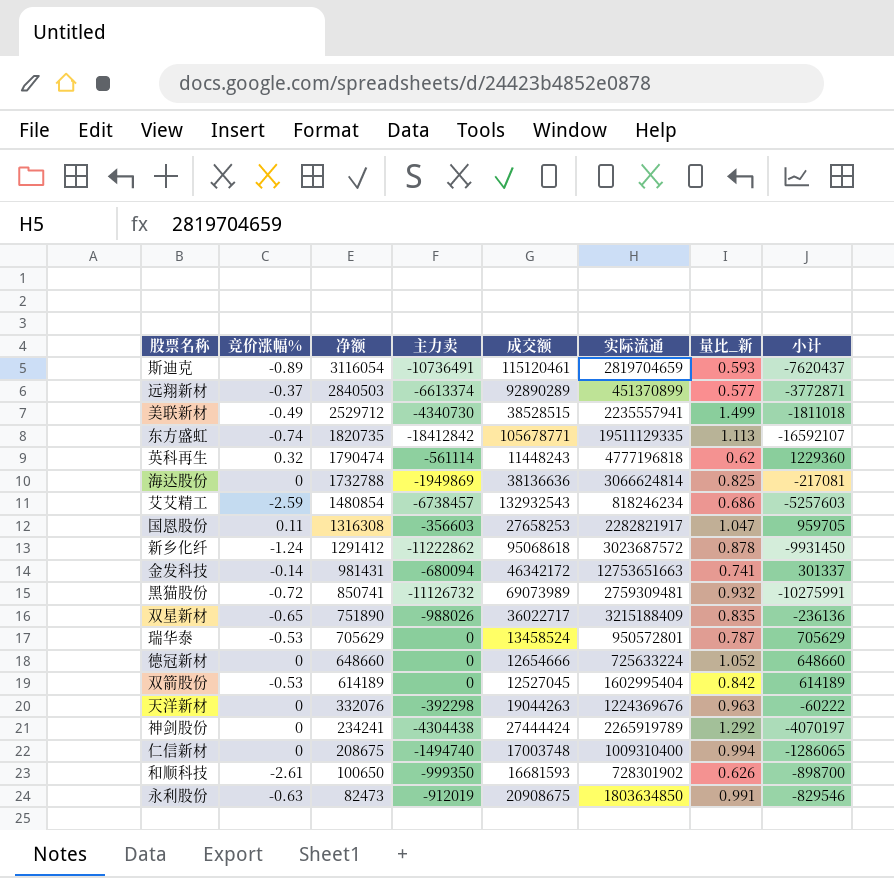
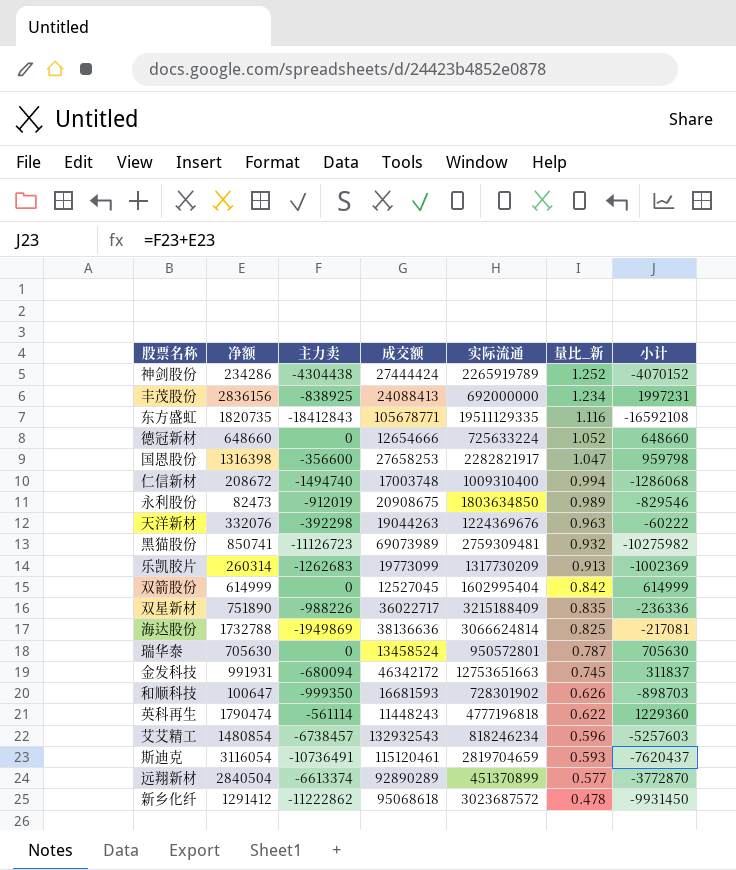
row order: 净额 descending -> 量比_新 descending
column 竞价涨幅% | position: 2 -> none
row 美联新材: -0.49 | 2529712 | -4340730 | 38528515 | 2235557941 | 1.499 | -1811018 -> none
神剑股份 | 净额: 234241 -> 234286
神剑股份 | 量比_新: 1.292 -> 1.252
神剑股份 | 小计: -4070197 -> -4070152
row 丰茂股份: none -> 2836156 | -838925 | 24088413 | 692000000 | 1.234 | 1997231
东方盛虹 | 主力卖: -18412842 -> -18412843
东方盛虹 | 量比_新: 1.113 -> 1.116
东方盛虹 | 小计: -16592107 -> -16592108
国恩股份 | 净额: 1316308 -> 1316398
国恩股份 | 主力卖: -356603 -> -356600
国恩股份 | 小计: 959705 -> 959798
仁信新材 | 净额: 208675 -> 208672
仁信新材 | 小计: -1286065 -> -1286068
永利股份 | 量比_新: 0.991 -> 0.989
黑猫股份 | 主力卖: -11126732 -> -11126723
黑猫股份 | 小计: -10275991 -> -10275982
row 乐凯胶片: none -> 260314 | -1262683 | 19773099 | 1317730209 | 0.913 | -1002369
双箭股份 | 净额: 614189 -> 614999
双箭股份 | 小计: 614189 -> 614999
双星新材 | 主力卖: -988026 -> -988226
双星新材 | 小计: -236136 -> -236336
瑞华泰 | 净额: 705629 -> 705630
瑞华泰 | 小计: 705629 -> 705630
金发科技 | 净额: 981431 -> 991931
金发科技 | 量比_新: 0.741 -> 0.745
金发科技 | 小计: 301337 -> 311837
和顺科技 | 净额: 100650 -> 100647
和顺科技 | 小计: -898700 -> -898703
英科再生 | 量比_新: 0.62 -> 0.622
艾艾精工 | 量比_新: 0.686 -> 0.596
远翔新材 | 净额: 2840503 -> 2840504
远翔新材 | 小计: -3772871 -> -3772870
新乡化纤 | 量比_新: 0.878 -> 0.478

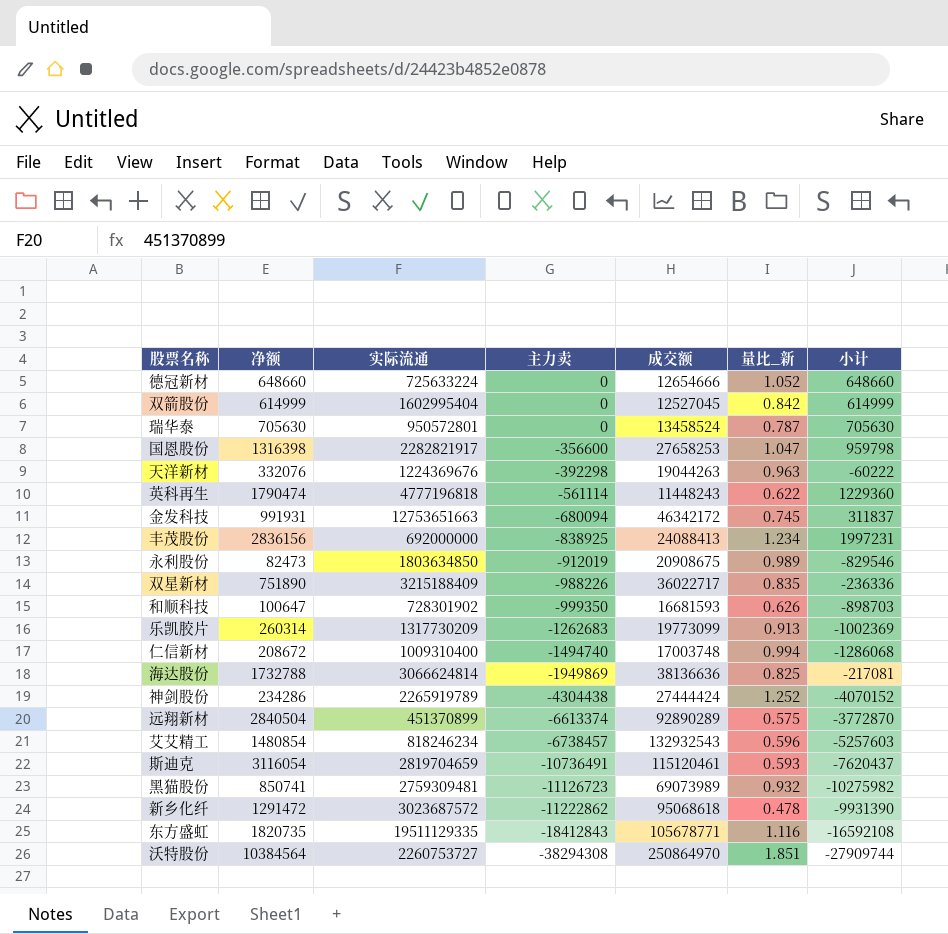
row order: 量比_新 descending -> 主力卖 descending
column 实际流通 | position: 5 -> 3
远翔新材 | 量比_新: 0.577 -> 0.575
新乡化纤 | 净额: 1291412 -> 1291472
新乡化纤 | 小计: -9931450 -> -9931390
row 沃特股份: none -> 10384564 | 2260753727 | -38294308 | 250864970 | 1.851 | -27909744

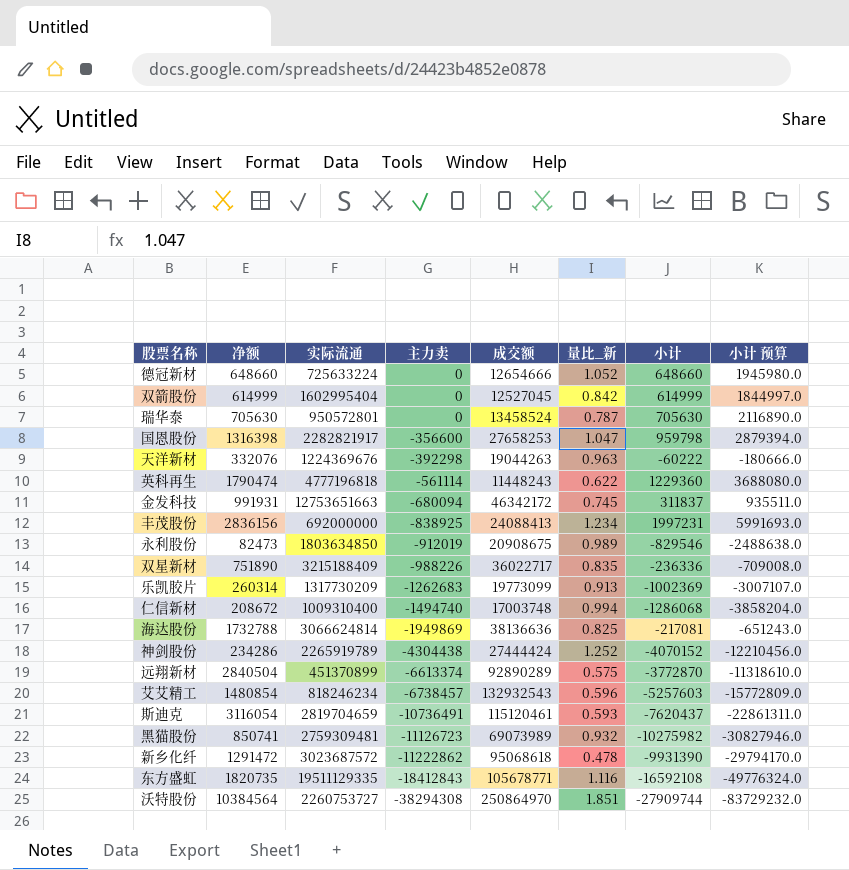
column 小计 预算 | formula: none -> [小计] * 3
row 和顺科技: 100647 | 728301902 | -999350 | 16681593 | 0.626 | -898703 -> none

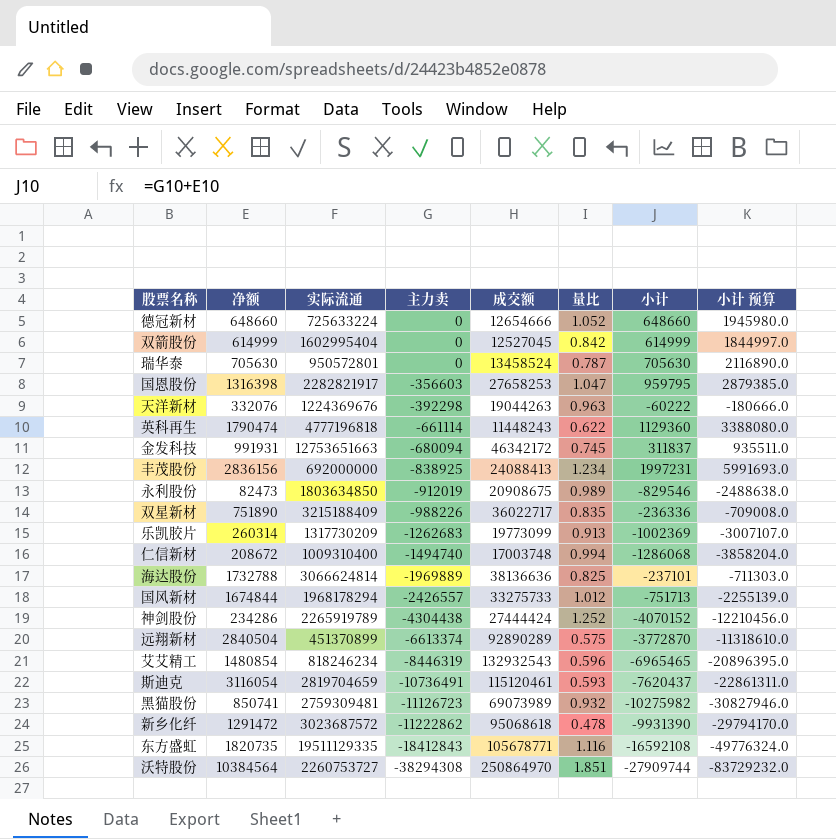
column name: 量比_新 -> 量比
国恩股份 | 主力卖: -356600 -> -356603
国恩股份 | 小计: 959798 -> 959795
国恩股份 | 小计 预算: 2879394.0 -> 2879385.0
英科再生 | 主力卖: -561114 -> -661114
英科再生 | 小计: 1229360 -> 1129360
英科再生 | 小计 预算: 3688080.0 -> 3388080.0
海达股份 | 主力卖: -1949869 -> -1969889
海达股份 | 小计: -217081 -> -237101
海达股份 | 小计 预算: -651243.0 -> -711303.0
row 国风新材: none -> 1674844 | 1968178294 | -2426557 | 33275733 | 1.012 | -751713 | -2255139.0
艾艾精工 | 主力卖: -6738457 -> -8446319
艾艾精工 | 小计: -5257603 -> -6965465
艾艾精工 | 小计 预算: -15772809.0 -> -20896395.0

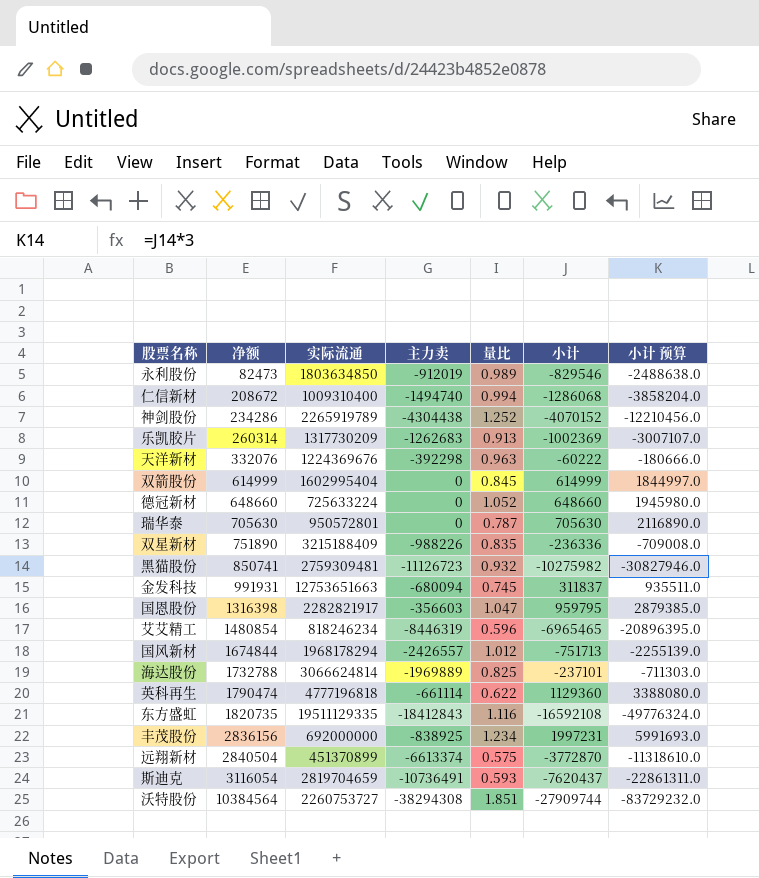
row order: 主力卖 descending -> 净额 ascending
column 成交额 | position: 5 -> none
row 新乡化纤: 1291472 | 3023687572 | -11222862 | 95068618 | 0.478 | -9931390 | -29794170.0 -> none
双箭股份 | 量比: 0.842 -> 0.845

